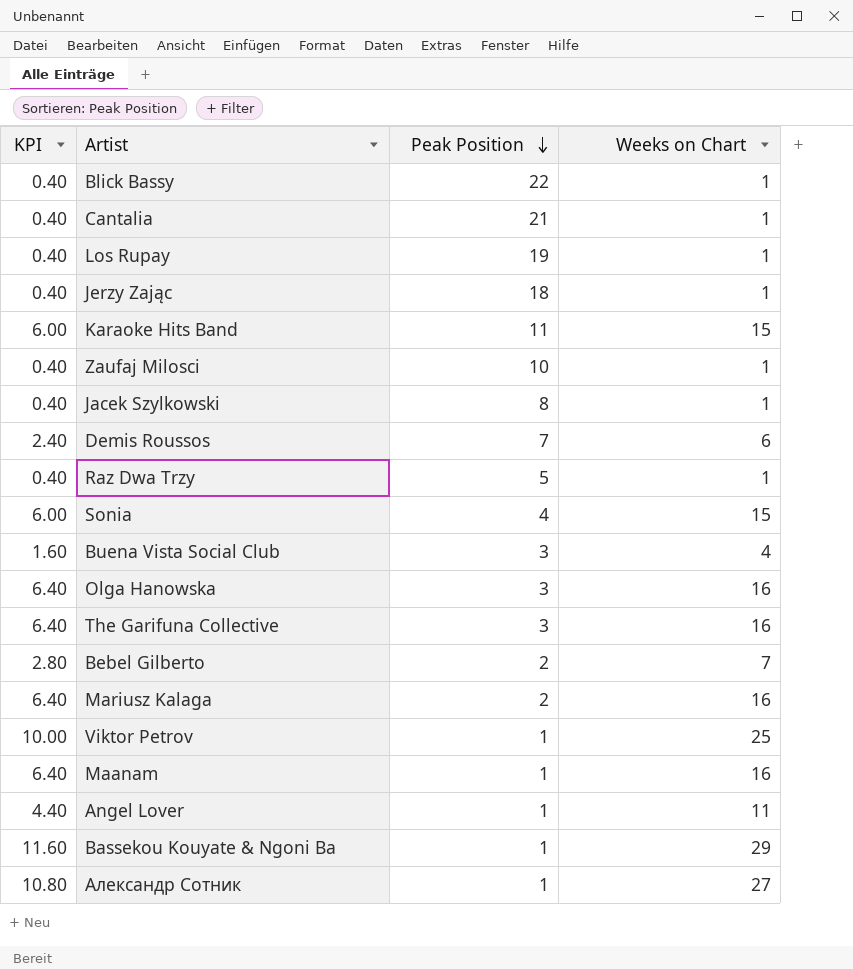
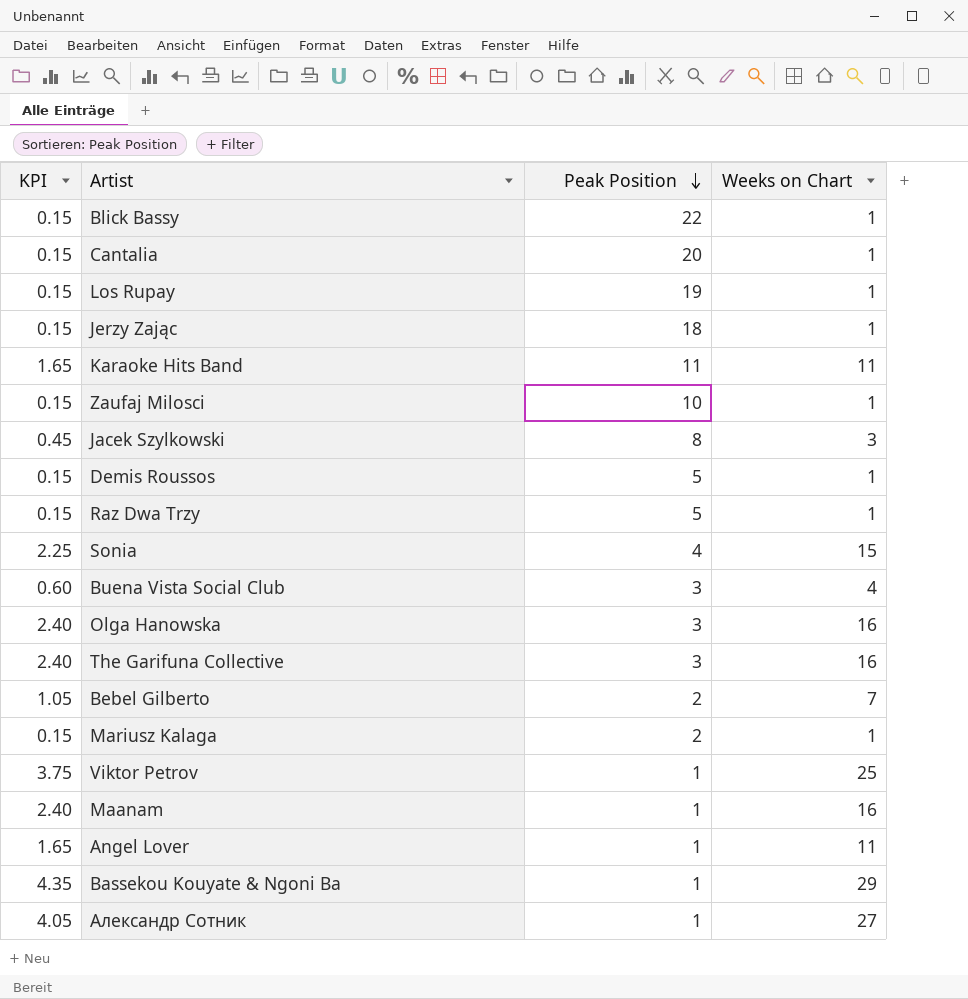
column KPI | formula: [Weeks on Chart] * 0.4 -> [Weeks on Chart] * 0.15
Cantalia | Peak Position: 21 -> 20
Karaoke Hits Band | Weeks on Chart: 15 -> 11
Jacek Szylkowski | Weeks on Chart: 1 -> 3
Demis Roussos | Peak Position: 7 -> 5
Demis Roussos | Weeks on Chart: 6 -> 1
Mariusz Kalaga | Weeks on Chart: 16 -> 1

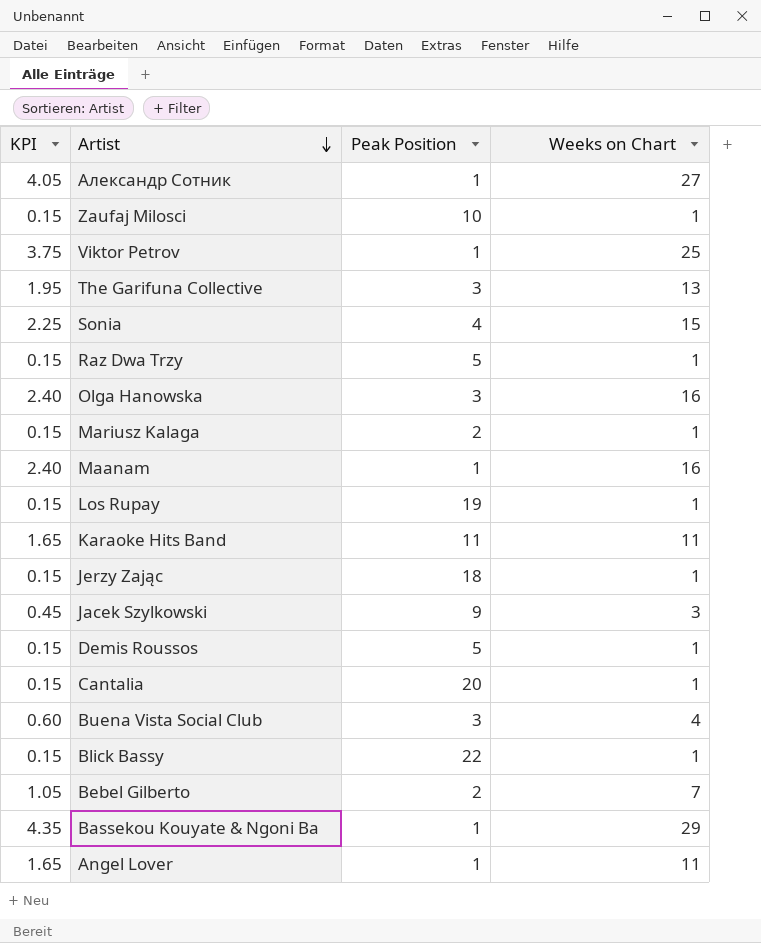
row order: Peak Position descending -> Artist descending
The Garifuna Collective | KPI: 2.40 -> 1.95
The Garifuna Collective | Weeks on Chart: 16 -> 13
Jacek Szylkowski | Peak Position: 8 -> 9

